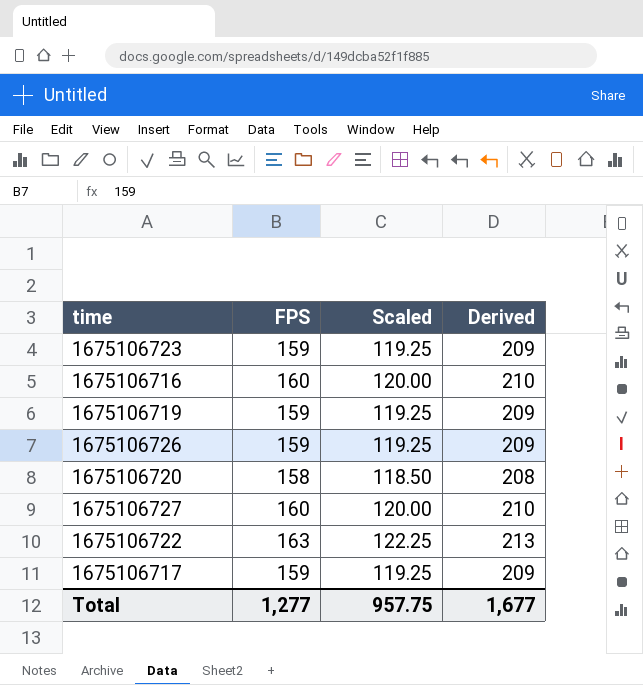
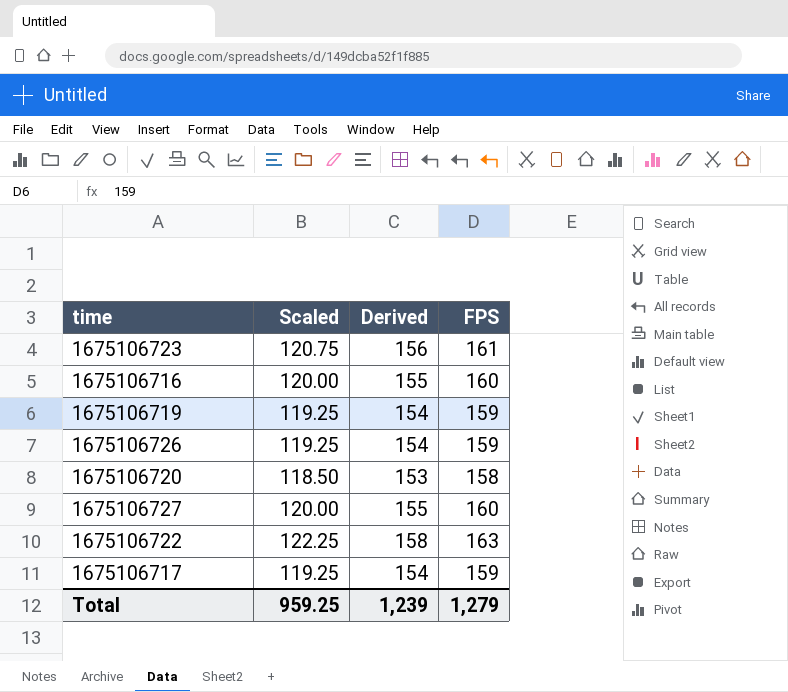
column Derived | formula: [FPS] + 50 -> [FPS] - 5
column FPS | position: 2 -> 4
1675106723 | Scaled: 119.25 -> 120.75
1675106723 | FPS: 159 -> 161
Total | Scaled: 957.75 -> 959.25
Total | Derived: 1,677 -> 1,239
Total | FPS: 1,277 -> 1,279

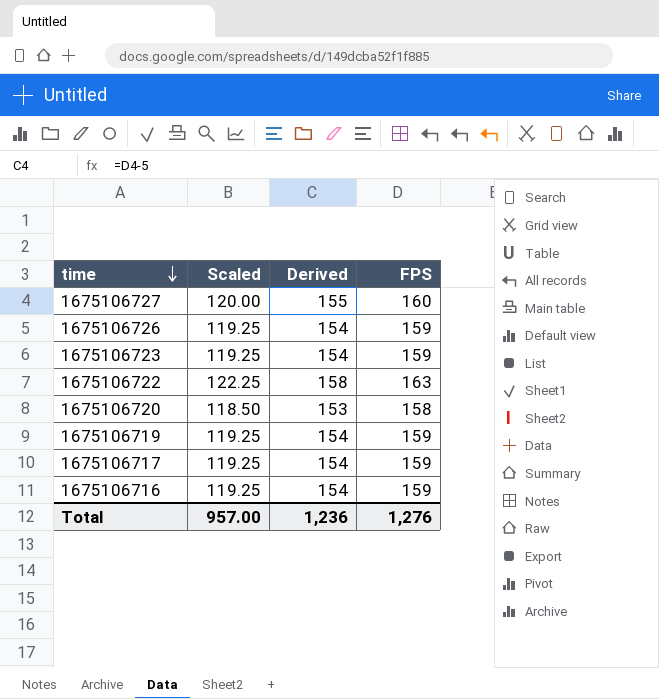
row order: none -> time descending
1675106723 | Scaled: 120.75 -> 119.25
1675106723 | Derived: 156 -> 154
1675106723 | FPS: 161 -> 159
1675106716 | Scaled: 120.00 -> 119.25
1675106716 | Derived: 155 -> 154
1675106716 | FPS: 160 -> 159
Total | Scaled: 959.25 -> 957.00
Total | Derived: 1,239 -> 1,236
Total | FPS: 1,279 -> 1,276

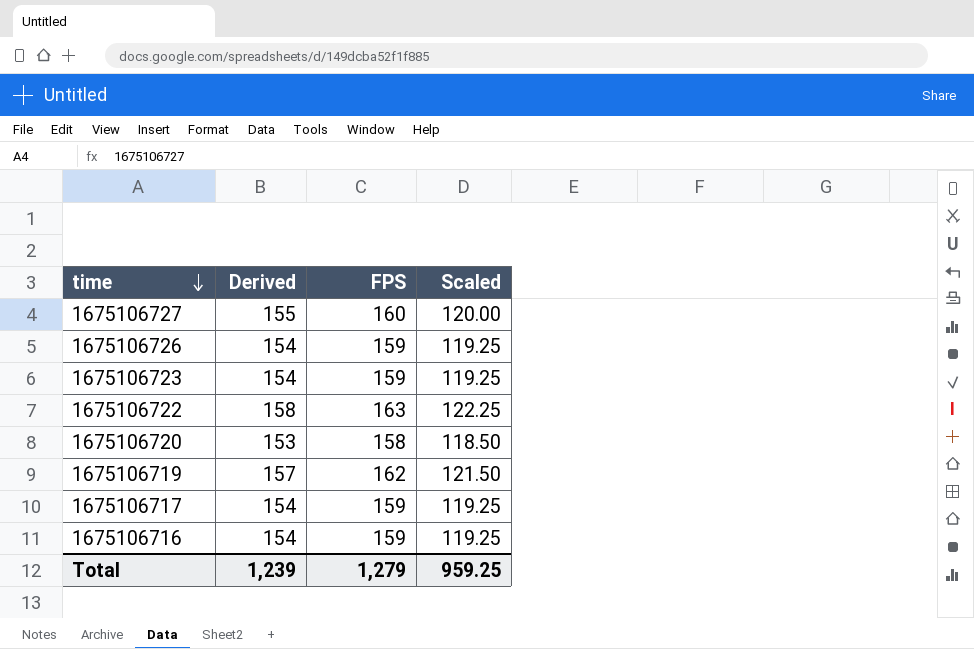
column Scaled | position: 2 -> 4
1675106719 | Derived: 154 -> 157
1675106719 | FPS: 159 -> 162
1675106719 | Scaled: 119.25 -> 121.50
Total | Derived: 1,236 -> 1,239
Total | FPS: 1,276 -> 1,279
Total | Scaled: 957.00 -> 959.25

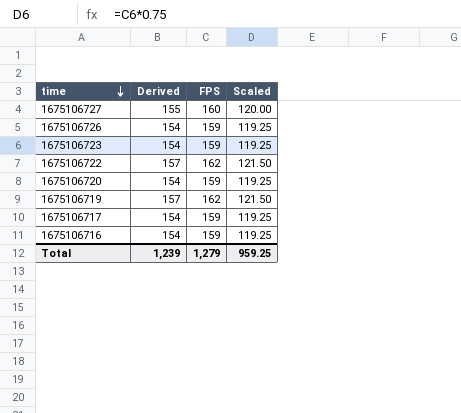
1675106722 | Derived: 158 -> 157
1675106722 | FPS: 163 -> 162
1675106722 | Scaled: 122.25 -> 121.50
1675106720 | Derived: 153 -> 154
1675106720 | FPS: 158 -> 159
1675106720 | Scaled: 118.50 -> 119.25

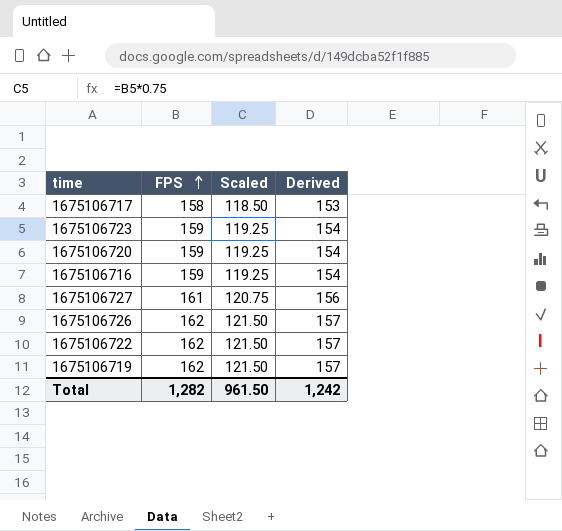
row order: time descending -> FPS ascending
column Derived | position: 2 -> 4
1675106717 | FPS: 159 -> 158
1675106717 | Scaled: 119.25 -> 118.50
1675106717 | Derived: 154 -> 153
1675106727 | FPS: 160 -> 161
1675106727 | Scaled: 120.00 -> 120.75
1675106727 | Derived: 155 -> 156
1675106726 | FPS: 159 -> 162
1675106726 | Scaled: 119.25 -> 121.50
1675106726 | Derived: 154 -> 157
Total | FPS: 1,279 -> 1,282
Total | Scaled: 959.25 -> 961.50
Total | Derived: 1,239 -> 1,242

